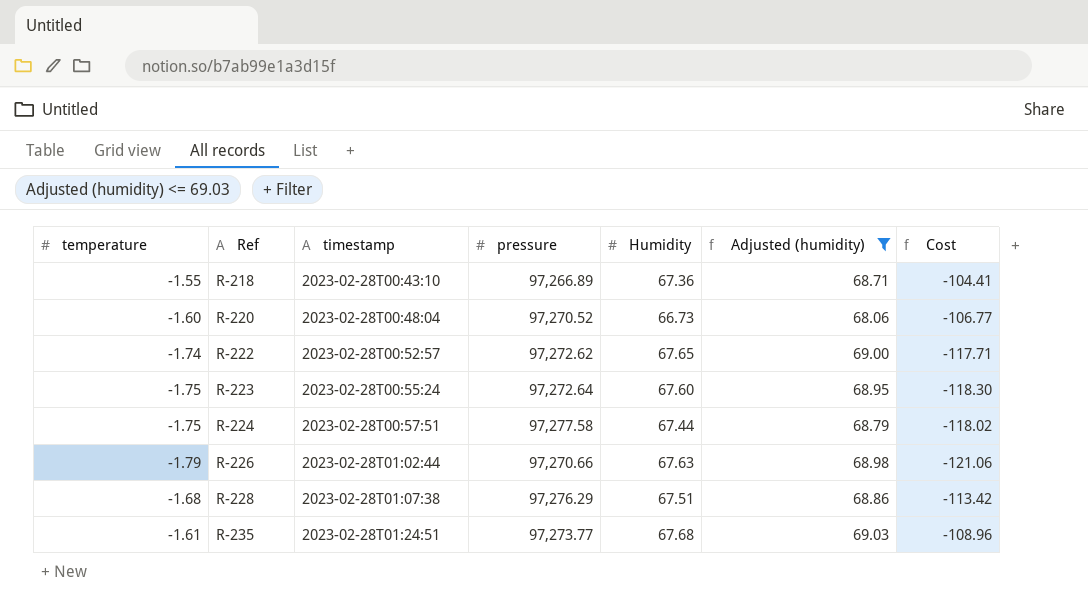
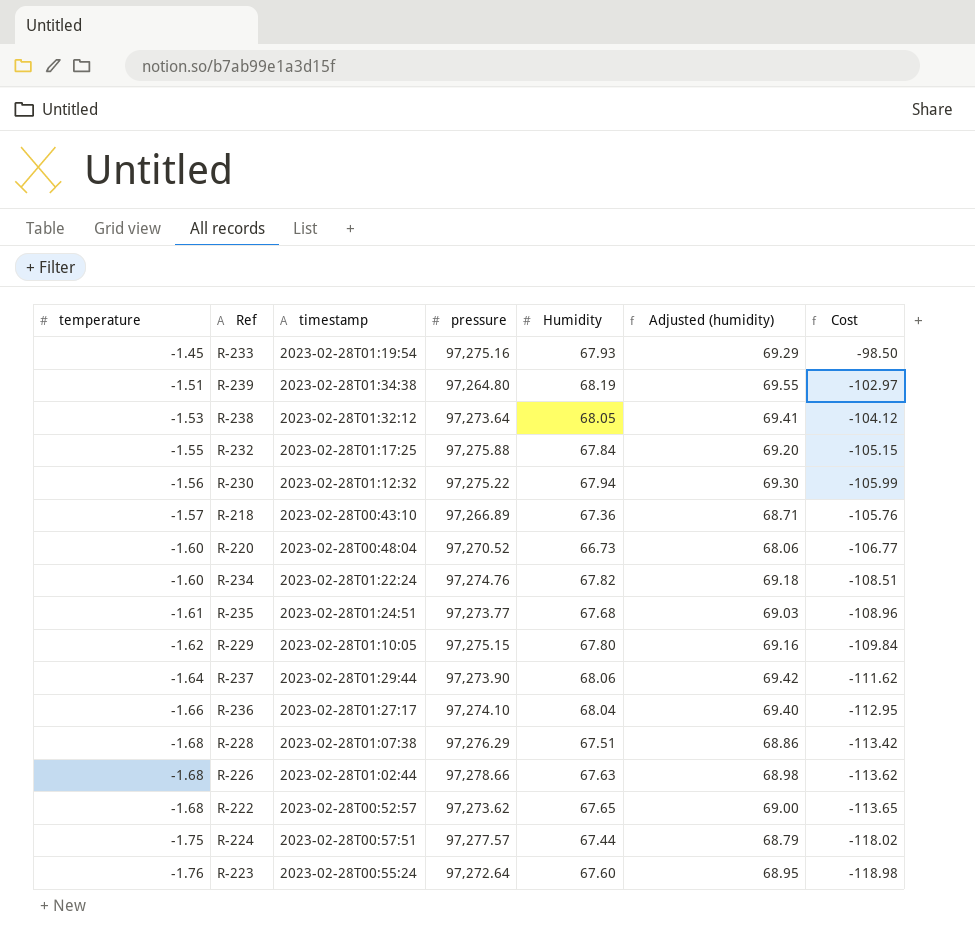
filter: Adjusted (humidity) <= 69.03 -> none
row order: Ref ascending -> temperature descending
R-218 | temperature: -1.55 -> -1.57
R-218 | Cost: -104.41 -> -105.76
R-226 | temperature: -1.79 -> -1.68
R-226 | pressure: 97,270.66 -> 97,278.66
R-226 | Cost: -121.06 -> -113.62
R-222 | temperature: -1.74 -> -1.68
R-222 | pressure: 97,272.62 -> 97,273.62
R-222 | Cost: -117.71 -> -113.65
R-224 | pressure: 97,277.58 -> 97,277.57
R-223 | temperature: -1.75 -> -1.76
R-223 | Cost: -118.30 -> -118.98

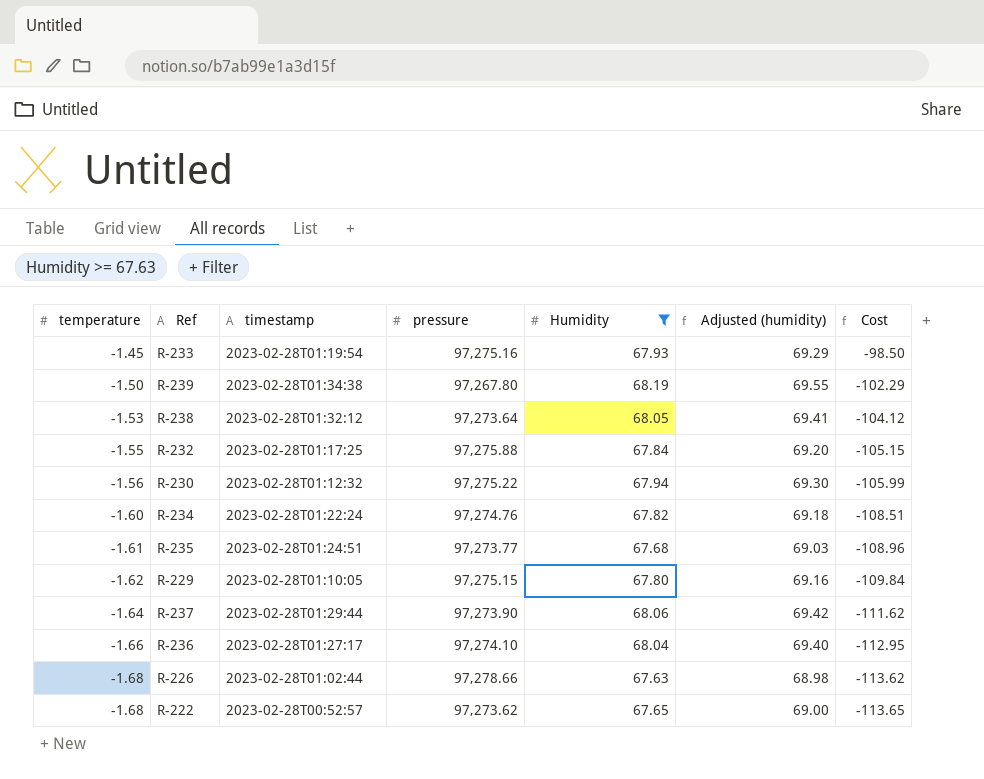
filter: none -> Humidity >= 67.63
R-239 | temperature: -1.51 -> -1.50
R-239 | pressure: 97,264.80 -> 97,267.80
R-239 | Cost: -102.97 -> -102.29

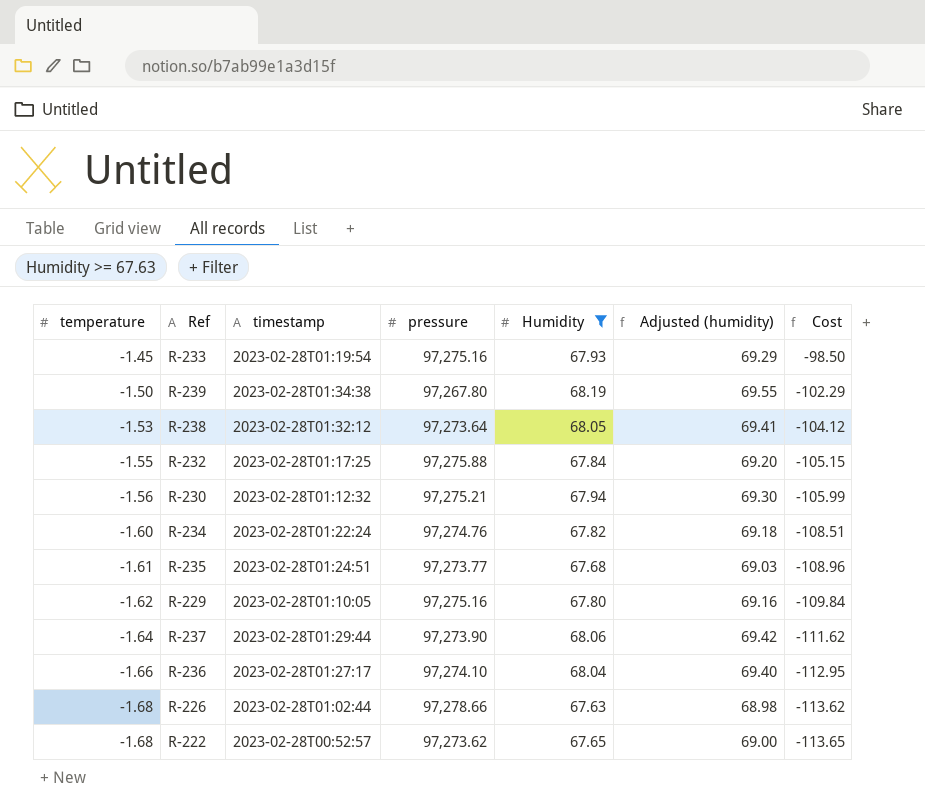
R-230 | pressure: 97,275.22 -> 97,275.21
R-229 | pressure: 97,275.15 -> 97,275.16

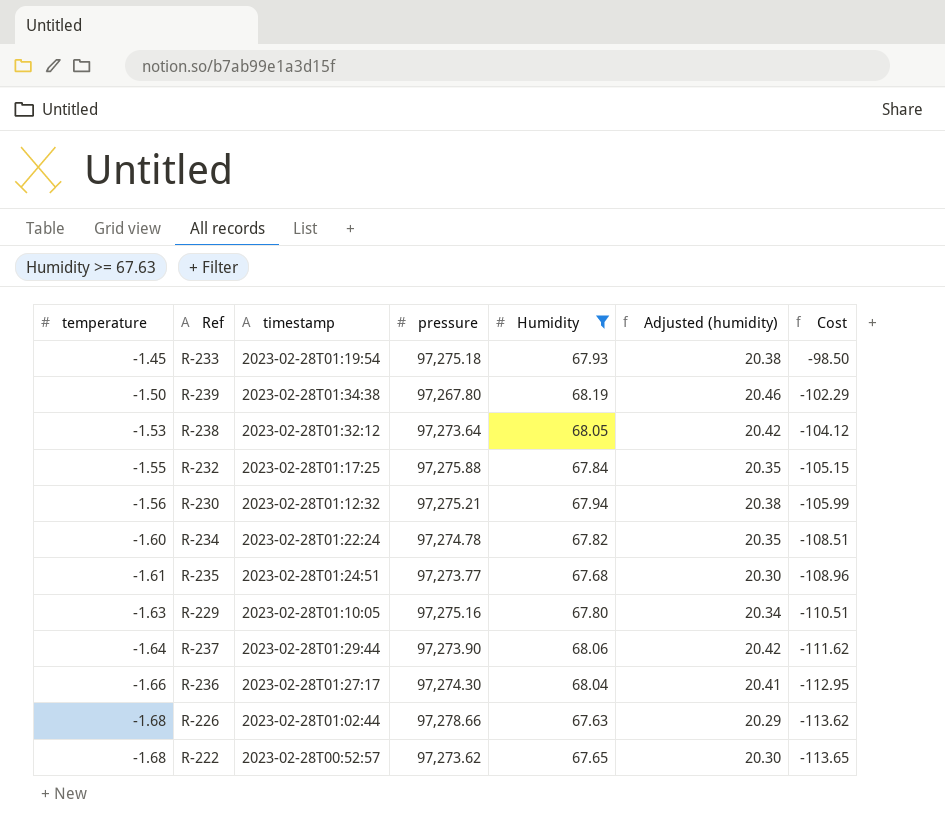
column Adjusted (humidity) | formula: [Humidity] * 1.02 -> [Humidity] * 0.3
R-233 | pressure: 97,275.16 -> 97,275.18
R-234 | pressure: 97,274.76 -> 97,274.78
R-229 | temperature: -1.62 -> -1.63
R-229 | Cost: -109.84 -> -110.51
R-236 | pressure: 97,274.10 -> 97,274.30

